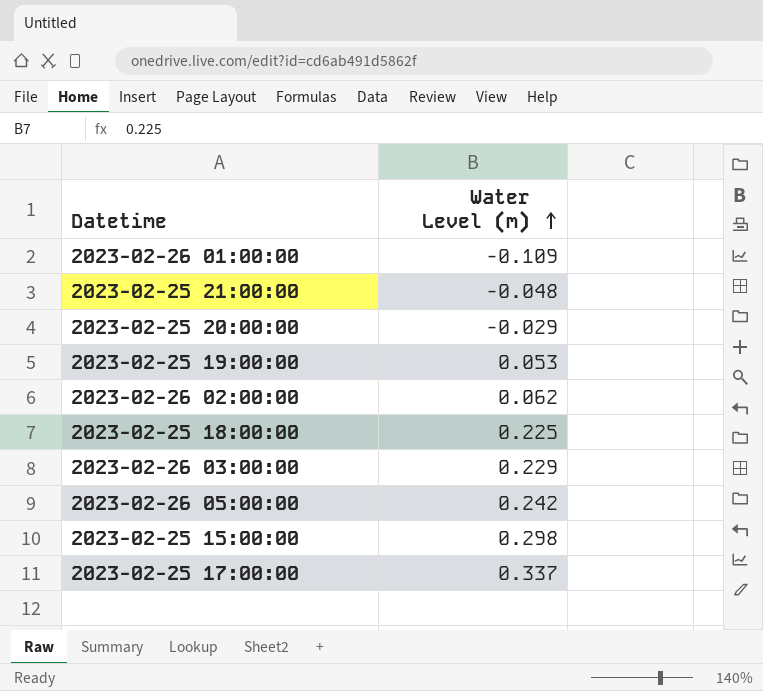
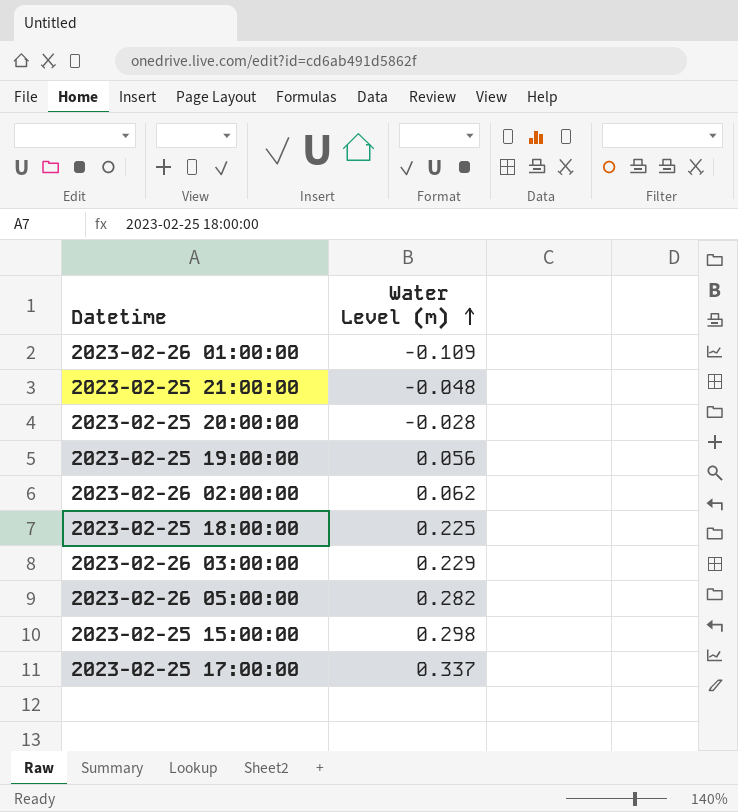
2023-02-25 20:00:00 | Water Level (m): -0.029 -> -0.028
2023-02-25 19:00:00 | Water Level (m): 0.053 -> 0.056
2023-02-26 05:00:00 | Water Level (m): 0.242 -> 0.282

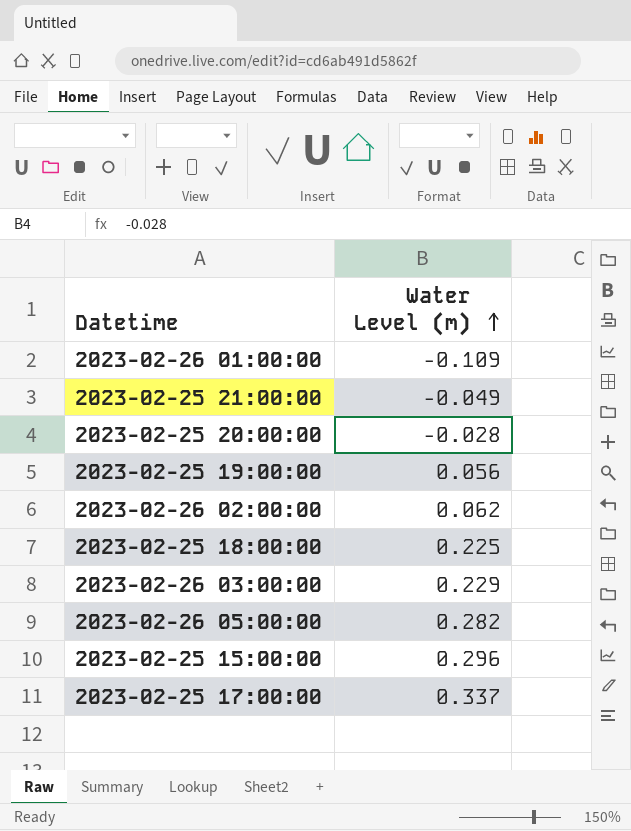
2023-02-25 21:00:00 | Water Level (m): -0.048 -> -0.049
2023-02-25 15:00:00 | Water Level (m): 0.298 -> 0.296

